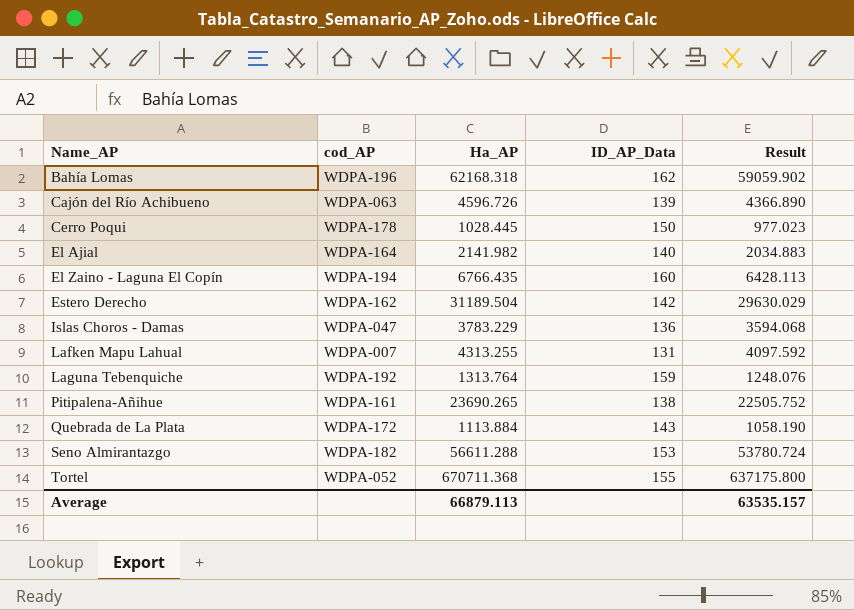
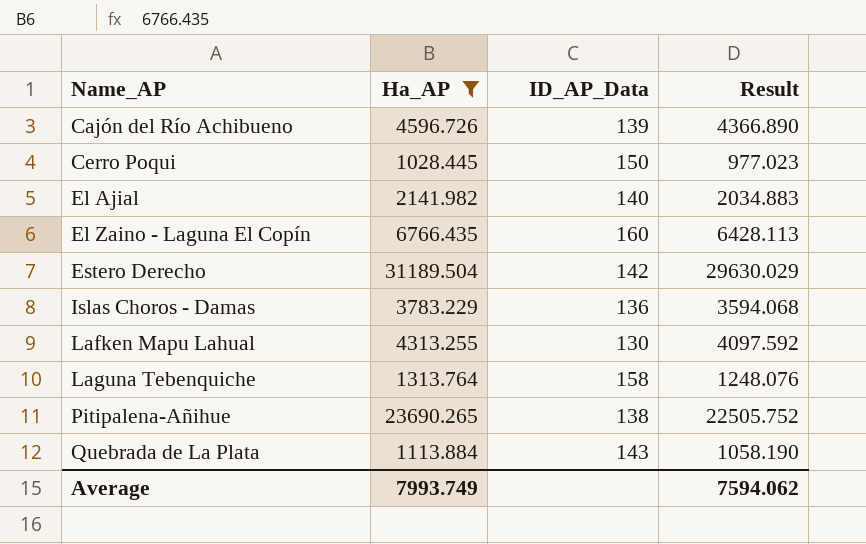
filter: none -> Ha_AP <= 31189.504
column cod_AP | position: 2 -> none
Lafken Mapu Lahual | ID_AP_Data: 131 -> 130
Laguna Tebenquiche | ID_AP_Data: 159 -> 158
Average | Ha_AP: 66879.113 -> 7993.749
Average | Result: 63535.157 -> 7594.062

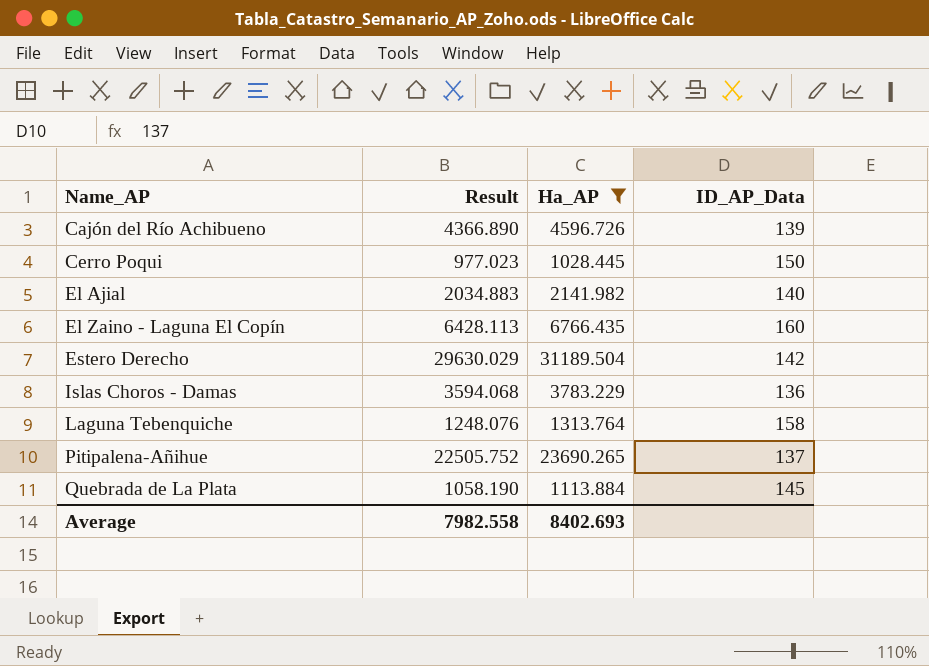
column Result | position: 4 -> 2
row Lafken Mapu Lahual: 4313.255 | 130 | 4097.592 -> none
Pitipalena-Añihue | ID_AP_Data: 138 -> 137
Quebrada de La Plata | ID_AP_Data: 143 -> 145
Average | Result: 7594.062 -> 7982.558
Average | Ha_AP: 7993.749 -> 8402.693

